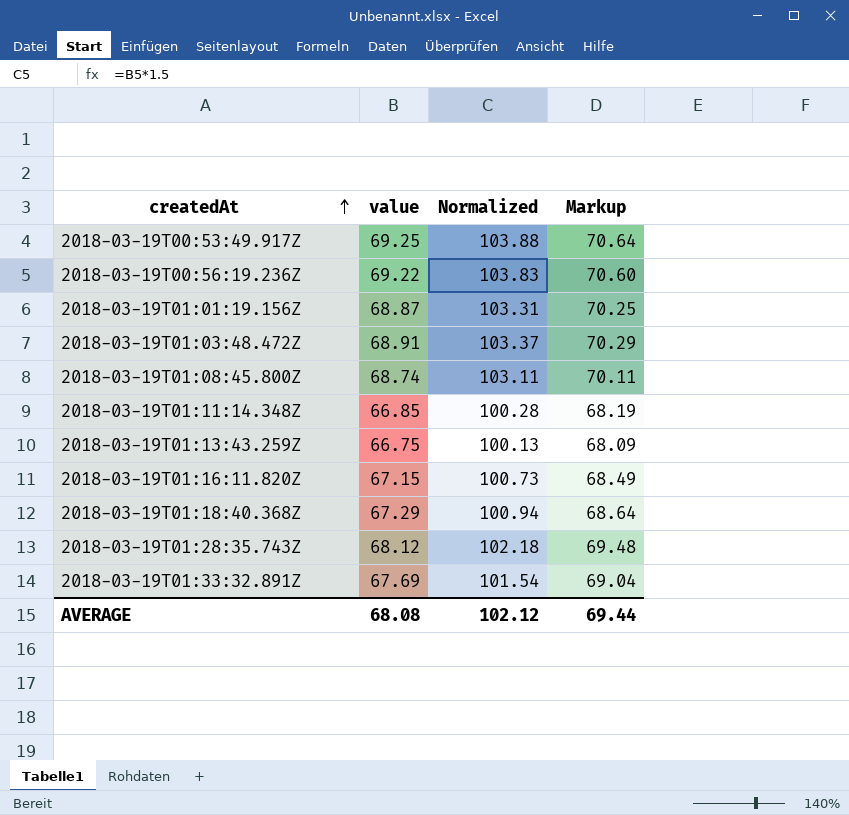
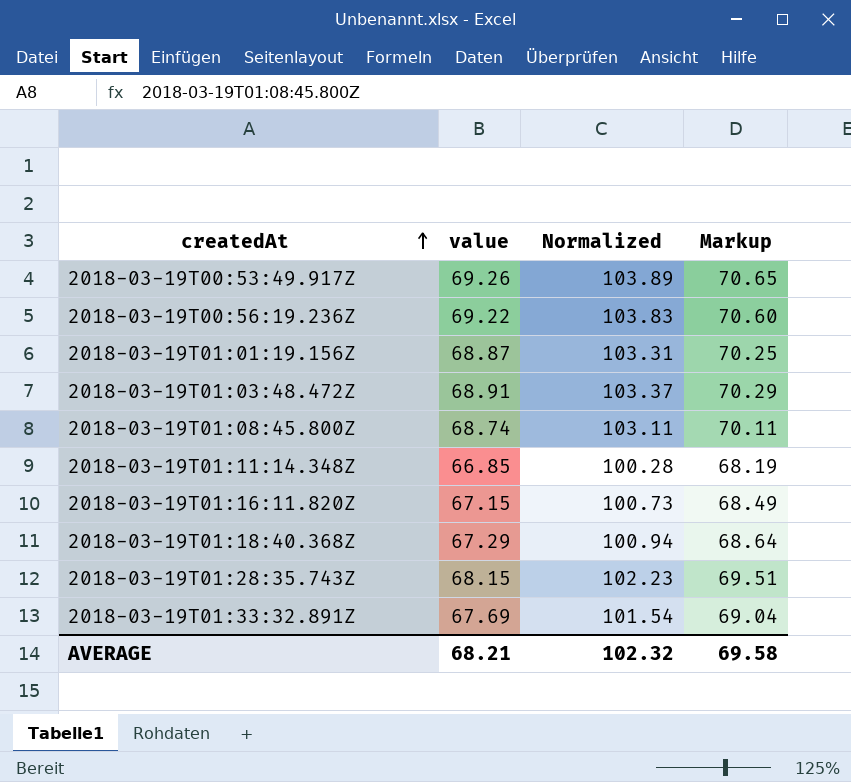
row 2018-03-19T01:13:43.259Z: 66.75 | 100.13 | 68.09 -> none
2018-03-19T00:53:49.917Z | value: 69.25 -> 69.26
2018-03-19T00:53:49.917Z | Normalized: 103.88 -> 103.89
2018-03-19T00:53:49.917Z | Markup: 70.64 -> 70.65
2018-03-19T01:28:35.743Z | value: 68.12 -> 68.15
2018-03-19T01:28:35.743Z | Normalized: 102.18 -> 102.23
2018-03-19T01:28:35.743Z | Markup: 69.48 -> 69.51
AVERAGE | value: 68.08 -> 68.21
AVERAGE | Normalized: 102.12 -> 102.32
AVERAGE | Markup: 69.44 -> 69.58

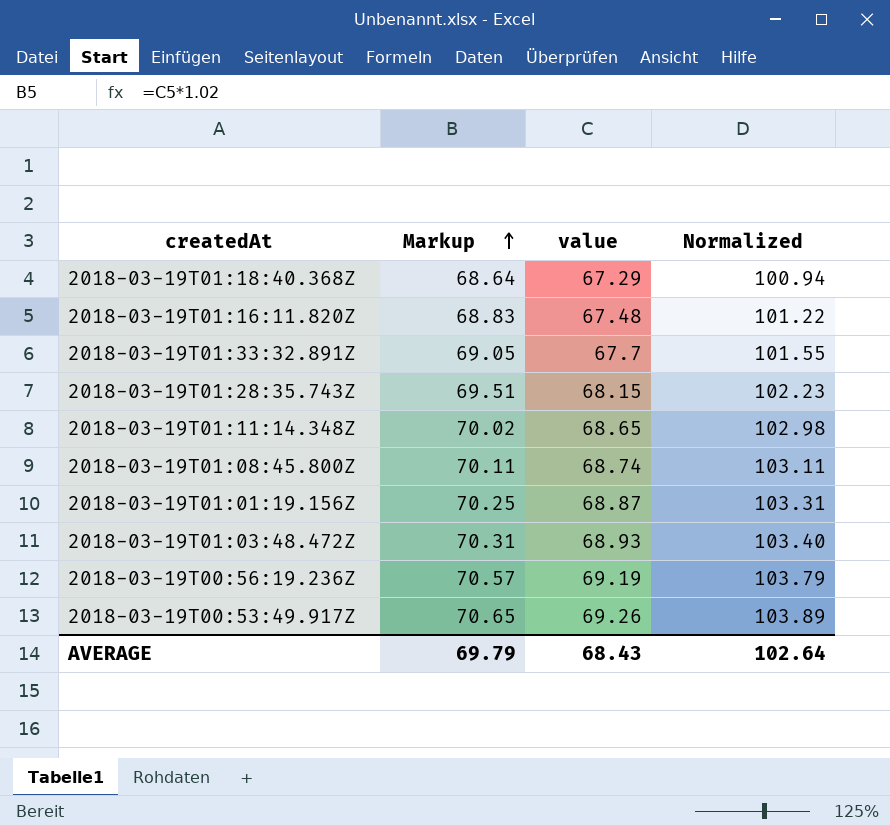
row order: createdAt ascending -> Markup ascending
column Markup | position: 4 -> 2
2018-03-19T01:16:11.820Z | Markup: 68.49 -> 68.83
2018-03-19T01:16:11.820Z | value: 67.15 -> 67.48
2018-03-19T01:16:11.820Z | Normalized: 100.73 -> 101.22
2018-03-19T01:33:32.891Z | Markup: 69.04 -> 69.05
2018-03-19T01:33:32.891Z | value: 67.69 -> 67.7
2018-03-19T01:33:32.891Z | Normalized: 101.54 -> 101.55
2018-03-19T01:11:14.348Z | Markup: 68.19 -> 70.02
2018-03-19T01:11:14.348Z | value: 66.85 -> 68.65
2018-03-19T01:11:14.348Z | Normalized: 100.28 -> 102.98
2018-03-19T01:03:48.472Z | Markup: 70.29 -> 70.31
2018-03-19T01:03:48.472Z | value: 68.91 -> 68.93
2018-03-19T01:03:48.472Z | Normalized: 103.37 -> 103.40
2018-03-19T00:56:19.236Z | Markup: 70.60 -> 70.57
2018-03-19T00:56:19.236Z | value: 69.22 -> 69.19
2018-03-19T00:56:19.236Z | Normalized: 103.83 -> 103.79
AVERAGE | Markup: 69.58 -> 69.79
AVERAGE | value: 68.21 -> 68.43
AVERAGE | Normalized: 102.32 -> 102.64

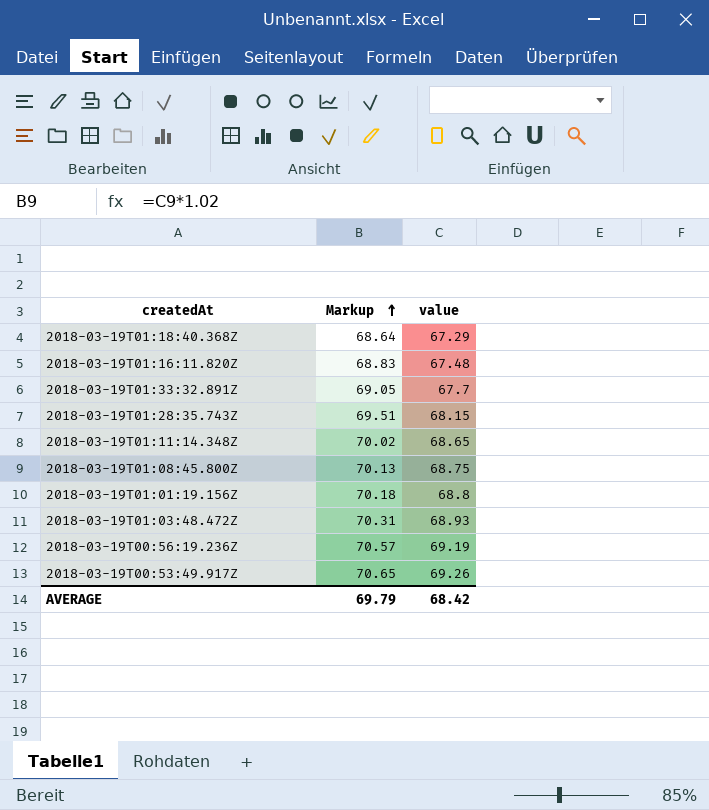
column Normalized | formula: [value] * 1.5 -> none
2018-03-19T01:08:45.800Z | Markup: 70.11 -> 70.13
2018-03-19T01:08:45.800Z | value: 68.74 -> 68.75
2018-03-19T01:01:19.156Z | Markup: 70.25 -> 70.18
2018-03-19T01:01:19.156Z | value: 68.87 -> 68.8
AVERAGE | value: 68.43 -> 68.42

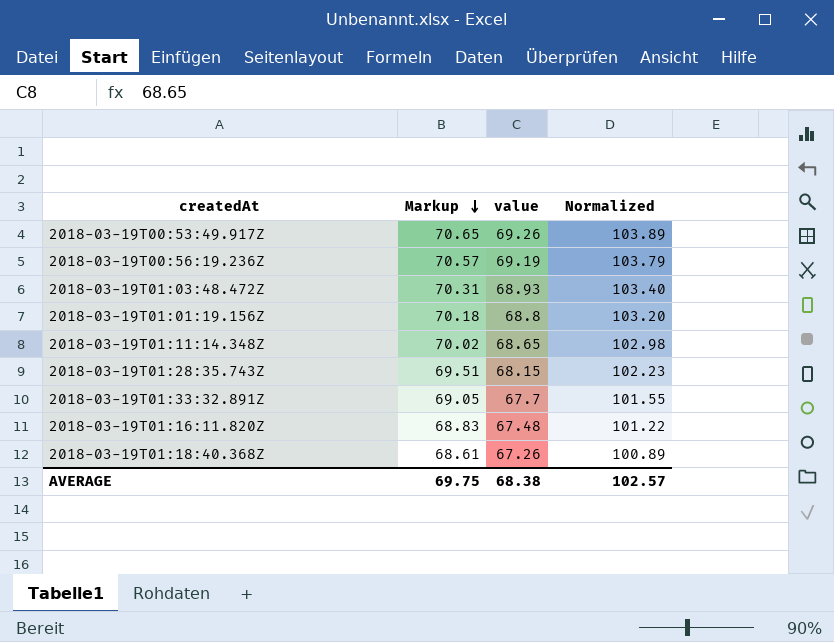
row order: Markup ascending -> Markup descending
column Normalized | formula: none -> [value] * 1.5
row 2018-03-19T01:08:45.800Z: 70.13 | 68.75 -> none
2018-03-19T01:18:40.368Z | Markup: 68.64 -> 68.61
2018-03-19T01:18:40.368Z | value: 67.29 -> 67.26
AVERAGE | Markup: 69.79 -> 69.75
AVERAGE | value: 68.42 -> 68.38

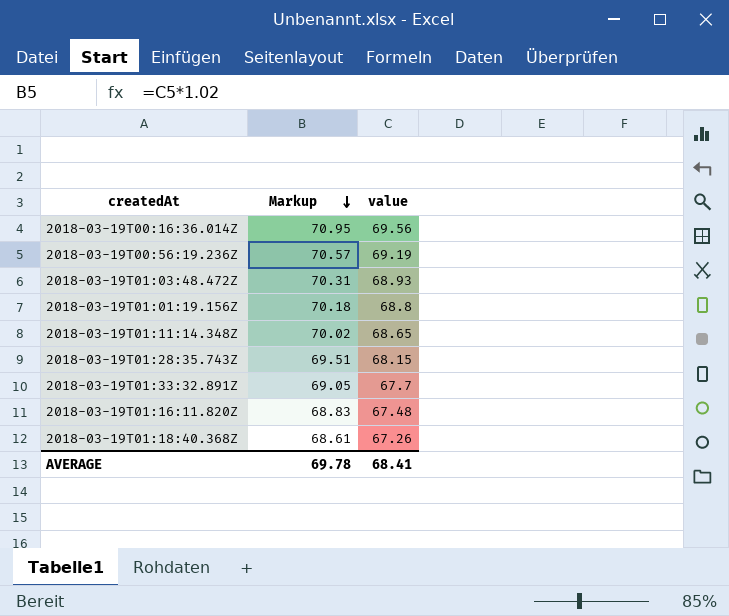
column Normalized | formula: [value] * 1.5 -> none
row 2018-03-19T00:53:49.917Z: 70.65 | 69.26 | 103.89 -> none
row 2018-03-19T00:16:36.014Z: none -> 70.95 | 69.56
AVERAGE | Markup: 69.75 -> 69.78
AVERAGE | value: 68.38 -> 68.41

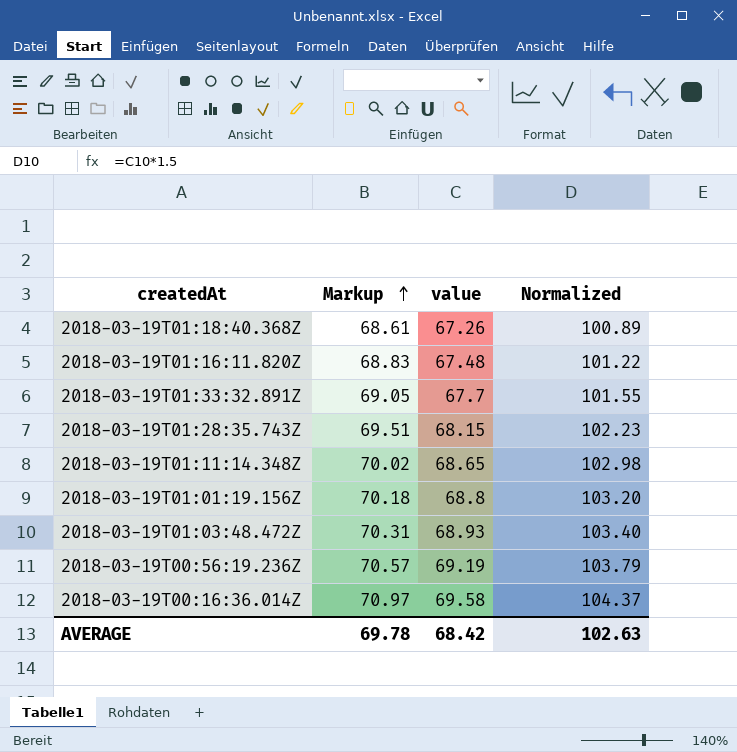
row order: Markup descending -> Markup ascending
column Normalized | formula: none -> [value] * 1.5
2018-03-19T00:16:36.014Z | Markup: 70.95 -> 70.97
2018-03-19T00:16:36.014Z | value: 69.56 -> 69.58
AVERAGE | value: 68.41 -> 68.42

